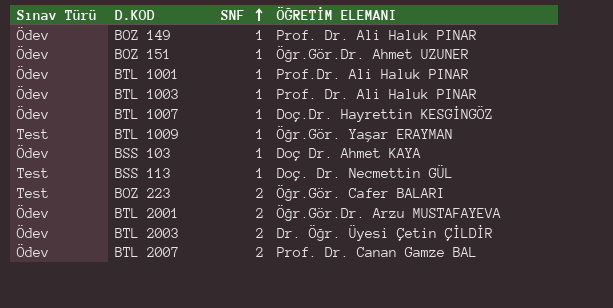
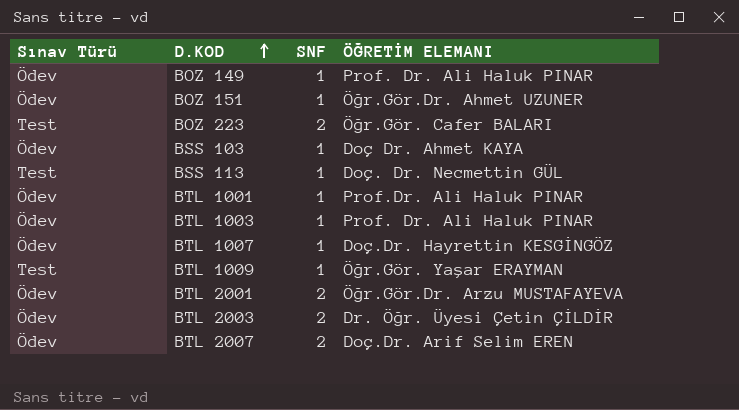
row order: SNF ascending -> D.KOD ascending
BTL 2007 | ÖĞRETİM ELEMANI: Prof. Dr. Canan Gamze BAL -> Doç.Dr. Arif Selim EREN

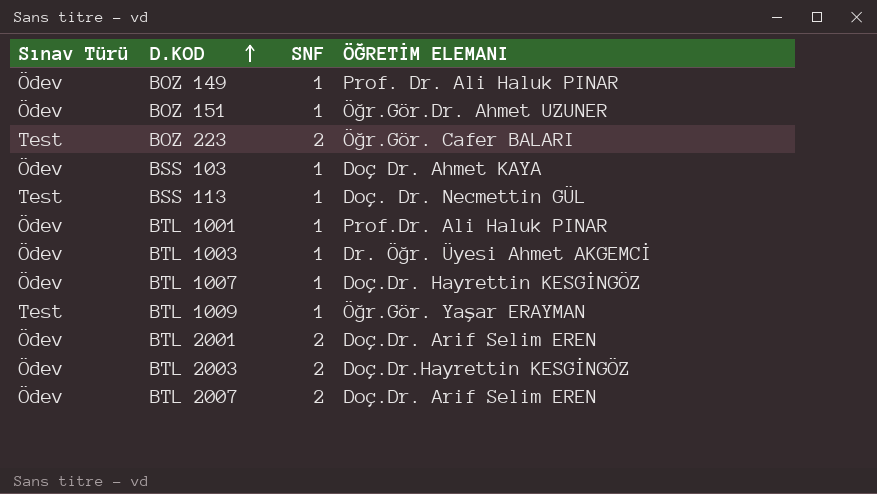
BTL 1003 | ÖĞRETİM ELEMANI: Prof. Dr. Ali Haluk PINAR -> Dr. Öğr. Üyesi Ahmet AKGEMCİ
BTL 2001 | ÖĞRETİM ELEMANI: Öğr.Gör.Dr. Arzu MUSTAFAYEVA -> Doç.Dr. Arif Selim EREN
BTL 2003 | ÖĞRETİM ELEMANI: Dr. Öğr. Üyesi Çetin ÇİLDİR -> Doç.Dr.Hayrettin KESGİNGÖZ

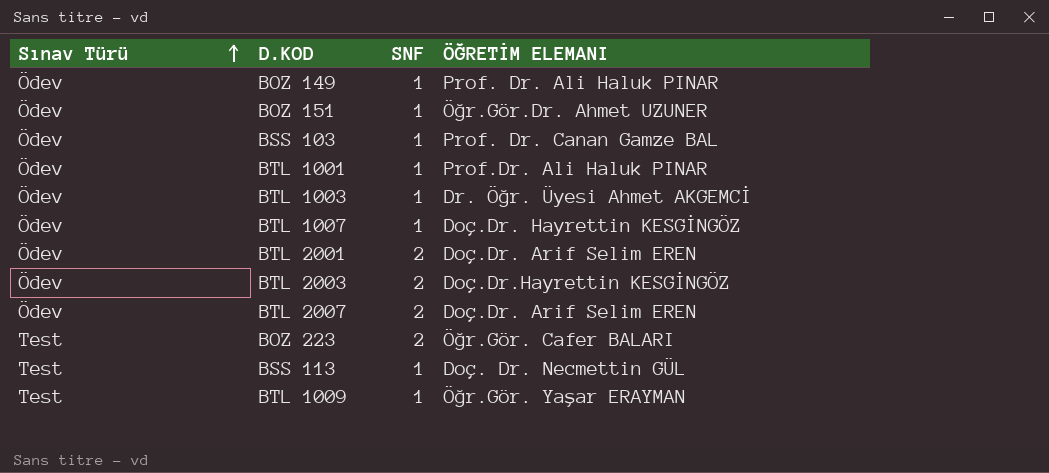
row order: D.KOD ascending -> Sınav Türü ascending
BSS 103 | ÖĞRETİM ELEMANI: Doç Dr. Ahmet KAYA -> Prof. Dr. Canan Gamze BAL

